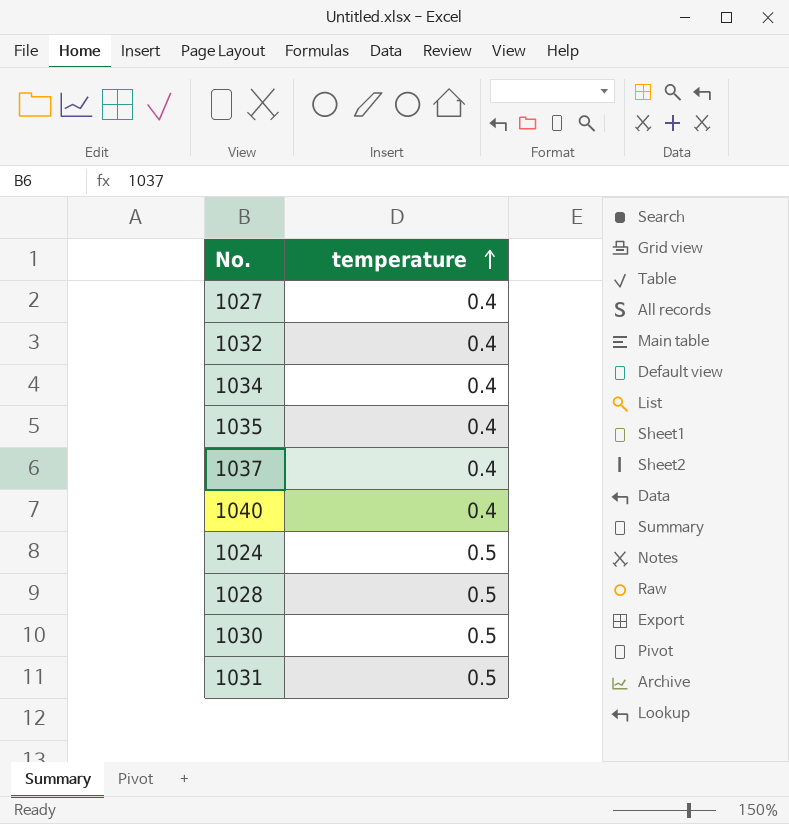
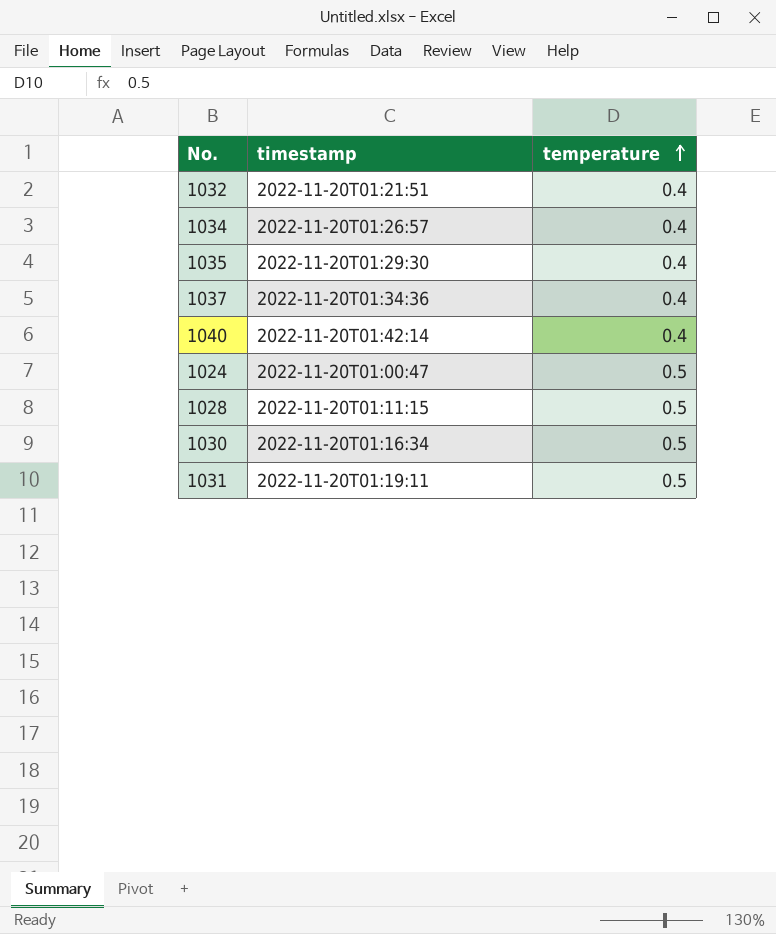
column timestamp | position: none -> 2
row 1027: 0.4 -> none

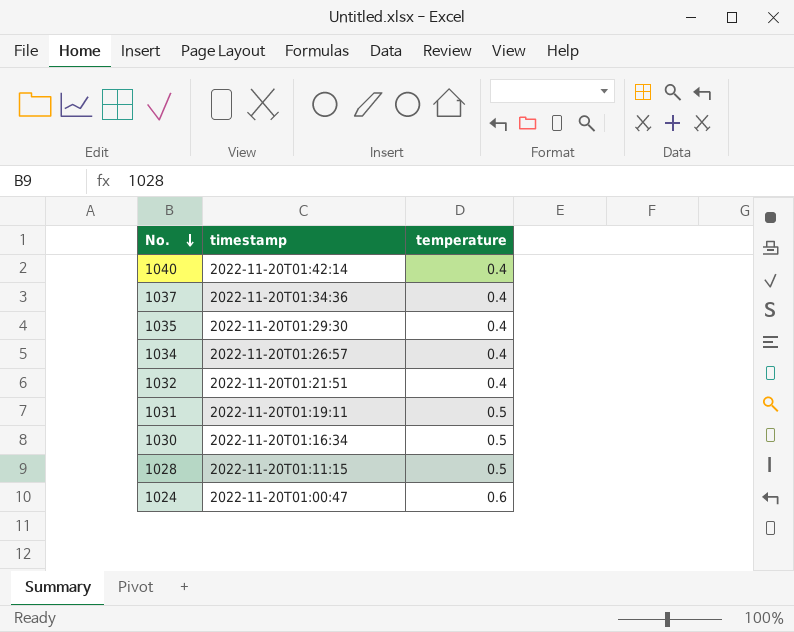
row order: temperature ascending -> No. descending
1024 | temperature: 0.5 -> 0.6

